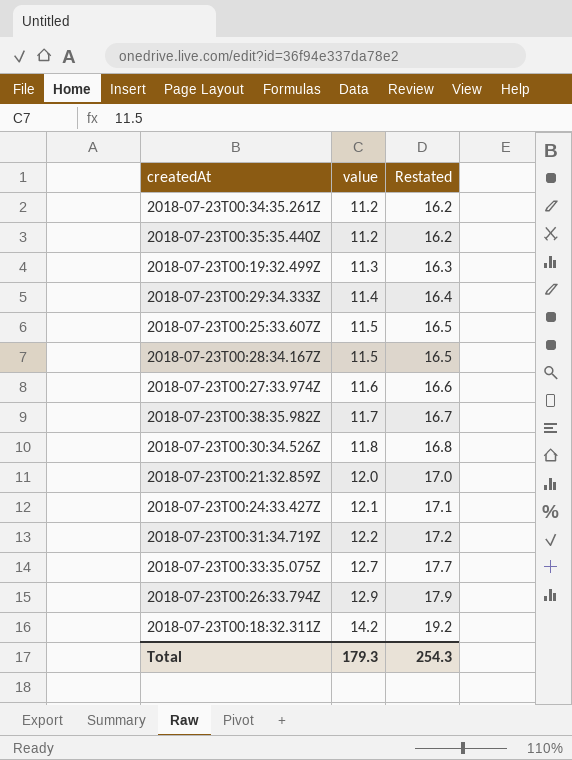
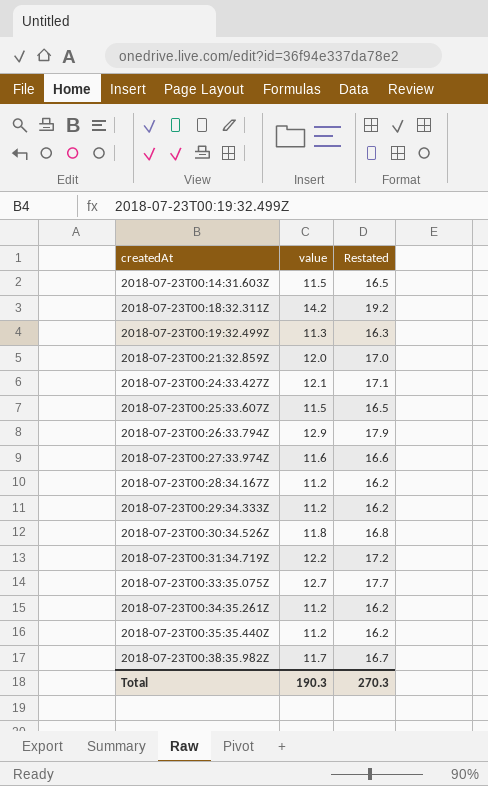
row order: value ascending -> createdAt ascending
row 2018-07-23T00:14:31.603Z: none -> 11.5 | 16.5
2018-07-23T00:28:34.167Z | value: 11.5 -> 11.2
2018-07-23T00:28:34.167Z | Restated: 16.5 -> 16.2
2018-07-23T00:29:34.333Z | value: 11.4 -> 11.2
2018-07-23T00:29:34.333Z | Restated: 16.4 -> 16.2
Total | value: 179.3 -> 190.3
Total | Restated: 254.3 -> 270.3

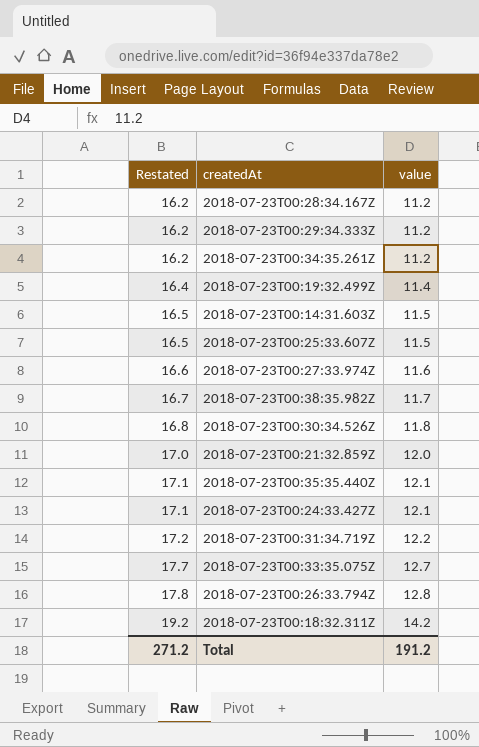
row order: createdAt ascending -> Restated ascending
column Restated | position: 3 -> 1
2018-07-23T00:19:32.499Z | Restated: 16.3 -> 16.4
2018-07-23T00:19:32.499Z | value: 11.3 -> 11.4
2018-07-23T00:35:35.440Z | Restated: 16.2 -> 17.1
2018-07-23T00:35:35.440Z | value: 11.2 -> 12.1
2018-07-23T00:26:33.794Z | Restated: 17.9 -> 17.8
2018-07-23T00:26:33.794Z | value: 12.9 -> 12.8
Total | Restated: 270.3 -> 271.2
Total | value: 190.3 -> 191.2

